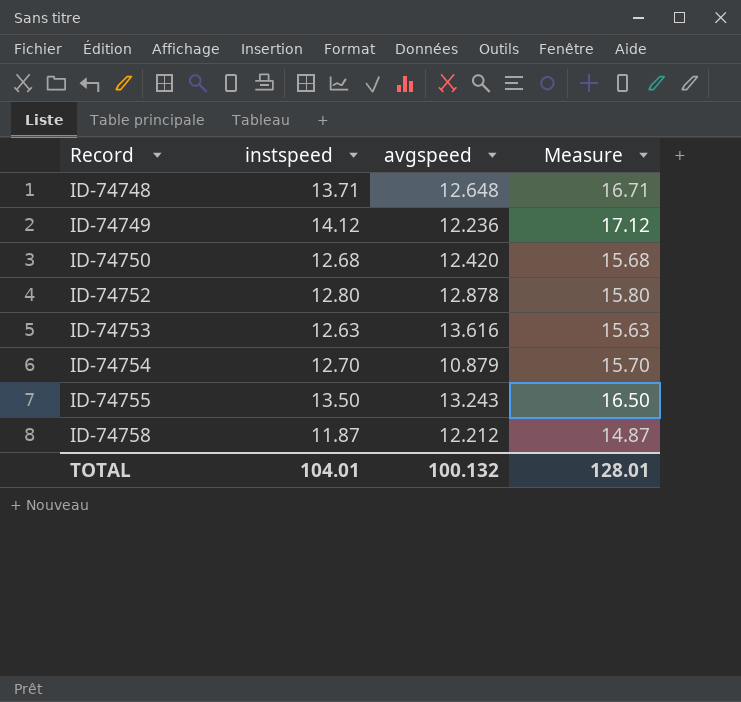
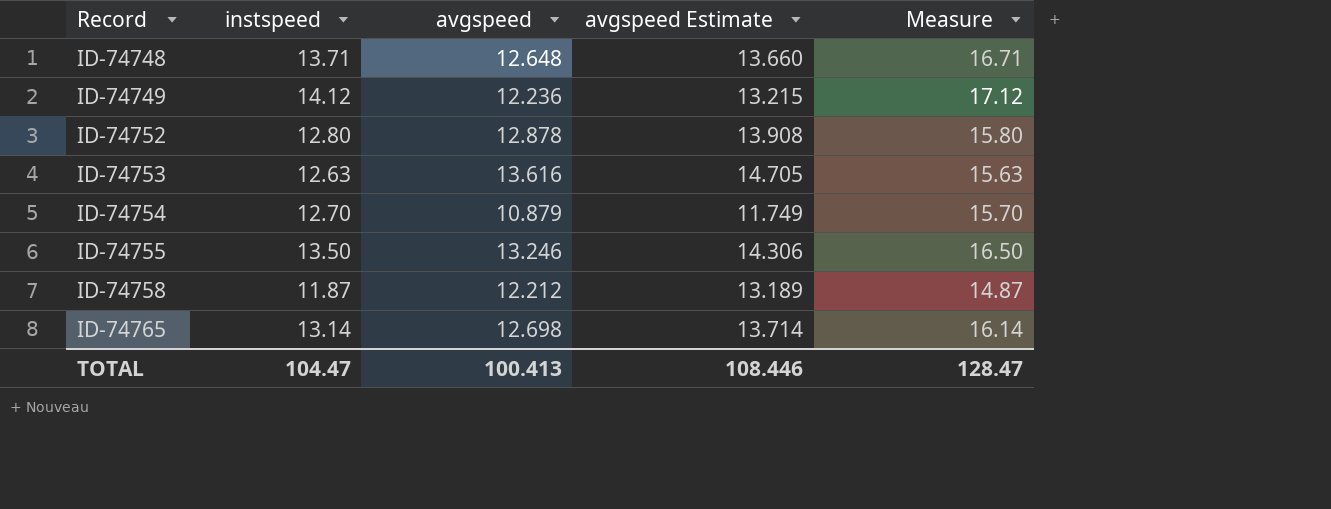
column avgspeed Estimate | formula: none -> [avgspeed] * 1.08
row ID-74750: 12.68 | 12.420 | 15.68 -> none
ID-74755 | avgspeed: 13.243 -> 13.246
row ID-74765: none -> 13.14 | 12.698 | 13.714 | 16.14
TOTAL | instspeed: 104.01 -> 104.47
TOTAL | avgspeed: 100.132 -> 100.413
TOTAL | Measure: 128.01 -> 128.47

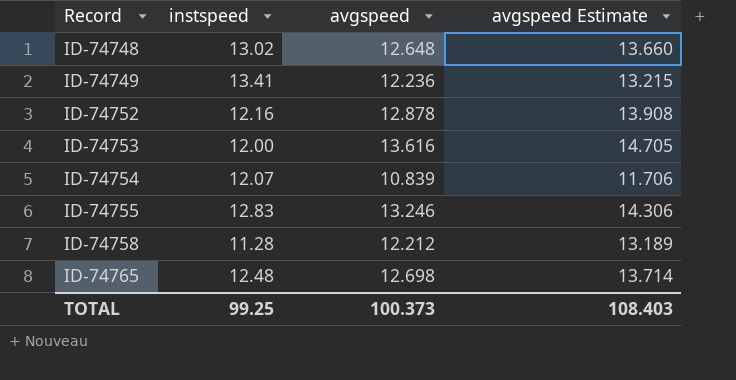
column Measure | formula: [instspeed] + 3 -> none
ID-74748 | instspeed: 13.71 -> 13.02
ID-74749 | instspeed: 14.12 -> 13.41
ID-74752 | instspeed: 12.80 -> 12.16
ID-74753 | instspeed: 12.63 -> 12.00
ID-74754 | instspeed: 12.70 -> 12.07
ID-74754 | avgspeed: 10.879 -> 10.839
ID-74754 | avgspeed Estimate: 11.749 -> 11.706
ID-74755 | instspeed: 13.50 -> 12.83
ID-74758 | instspeed: 11.87 -> 11.28
ID-74765 | instspeed: 13.14 -> 12.48
TOTAL | instspeed: 104.47 -> 99.25
TOTAL | avgspeed: 100.413 -> 100.373
TOTAL | avgspeed Estimate: 108.446 -> 108.403

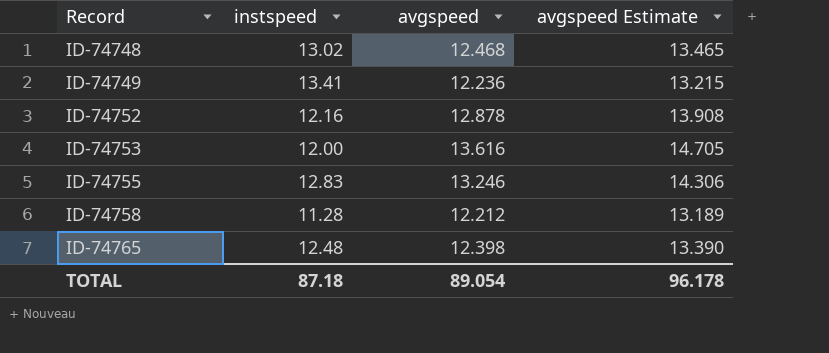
row ID-74754: 12.07 | 10.839 | 11.706 -> none
ID-74748 | avgspeed: 12.648 -> 12.468
ID-74748 | avgspeed Estimate: 13.660 -> 13.465
ID-74765 | avgspeed: 12.698 -> 12.398
ID-74765 | avgspeed Estimate: 13.714 -> 13.390
TOTAL | instspeed: 99.25 -> 87.18
TOTAL | avgspeed: 100.373 -> 89.054
TOTAL | avgspeed Estimate: 108.403 -> 96.178

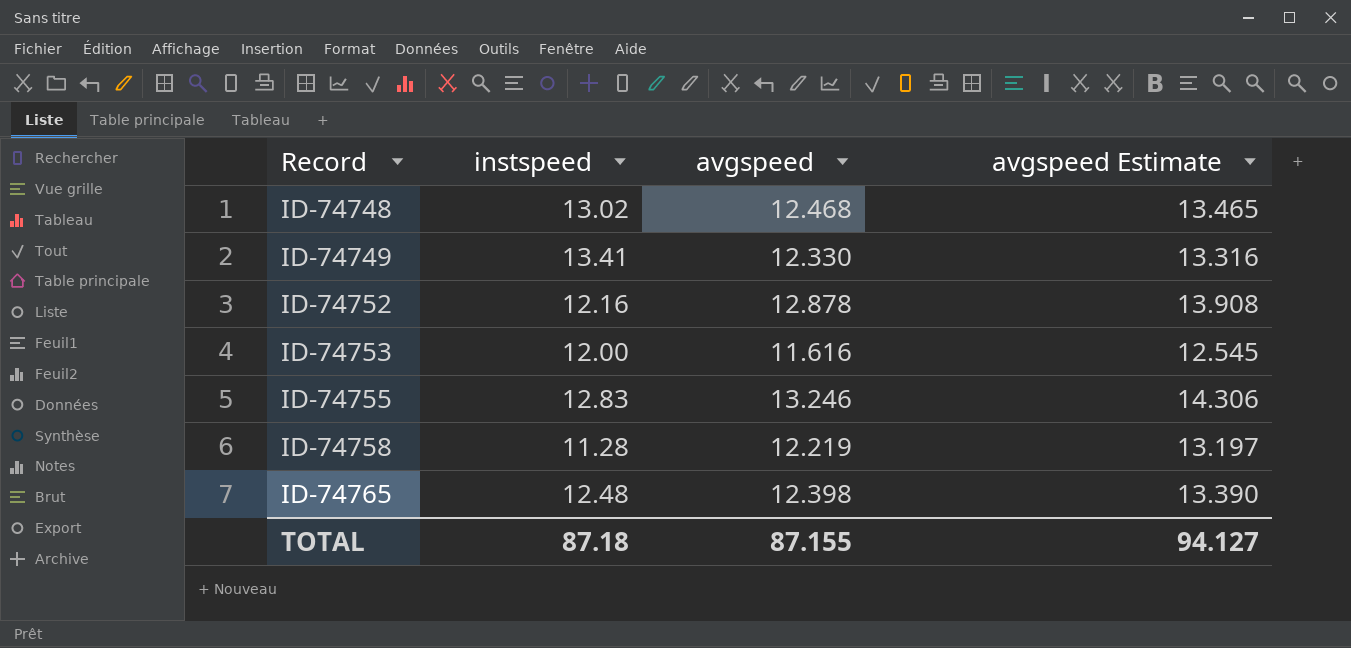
ID-74749 | avgspeed: 12.236 -> 12.330
ID-74749 | avgspeed Estimate: 13.215 -> 13.316
ID-74753 | avgspeed: 13.616 -> 11.616
ID-74753 | avgspeed Estimate: 14.705 -> 12.545
ID-74758 | avgspeed: 12.212 -> 12.219
ID-74758 | avgspeed Estimate: 13.189 -> 13.197
TOTAL | avgspeed: 89.054 -> 87.155
TOTAL | avgspeed Estimate: 96.178 -> 94.127

